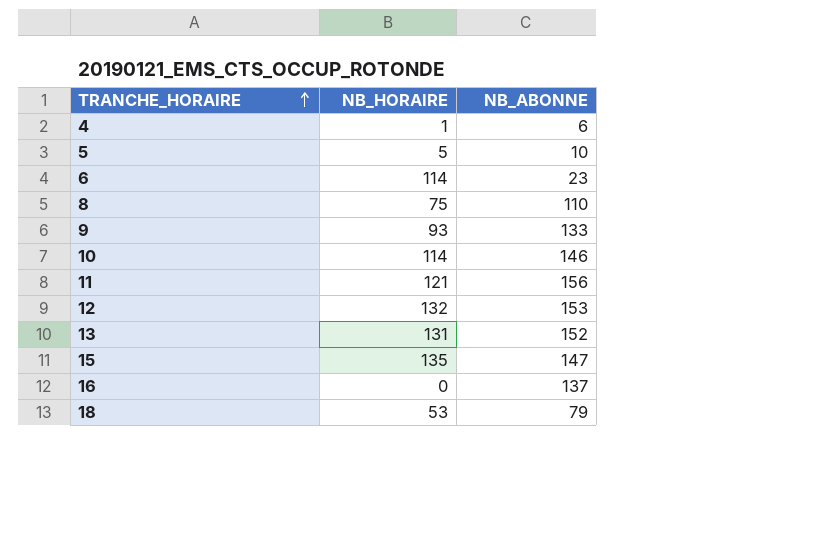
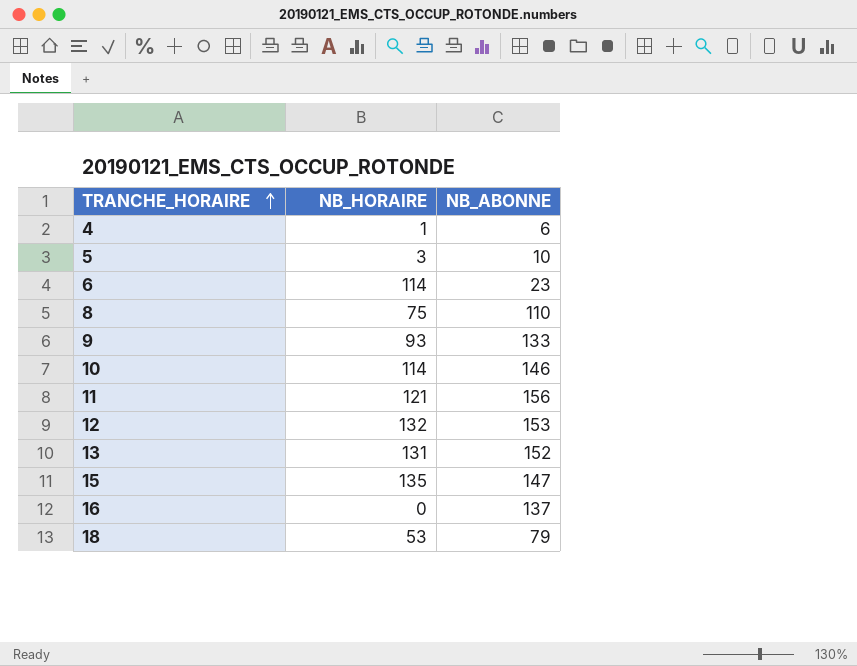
5 | NB_HORAIRE: 5 -> 3

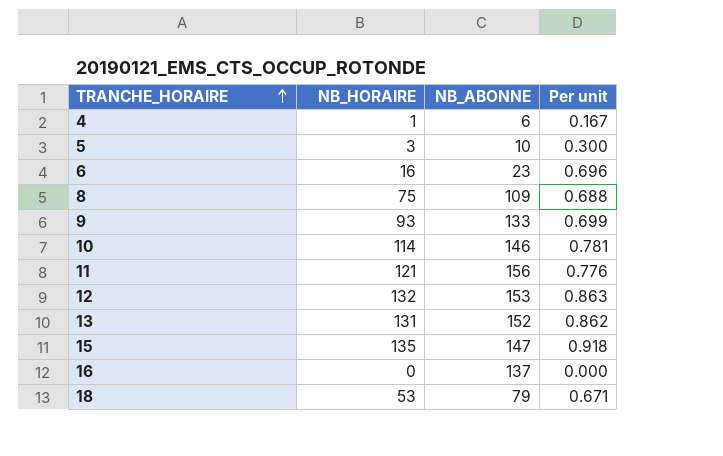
column Per unit | formula: none -> [NB_HORAIRE] / [NB_ABONNE]
6 | NB_HORAIRE: 114 -> 16
8 | NB_ABONNE: 110 -> 109

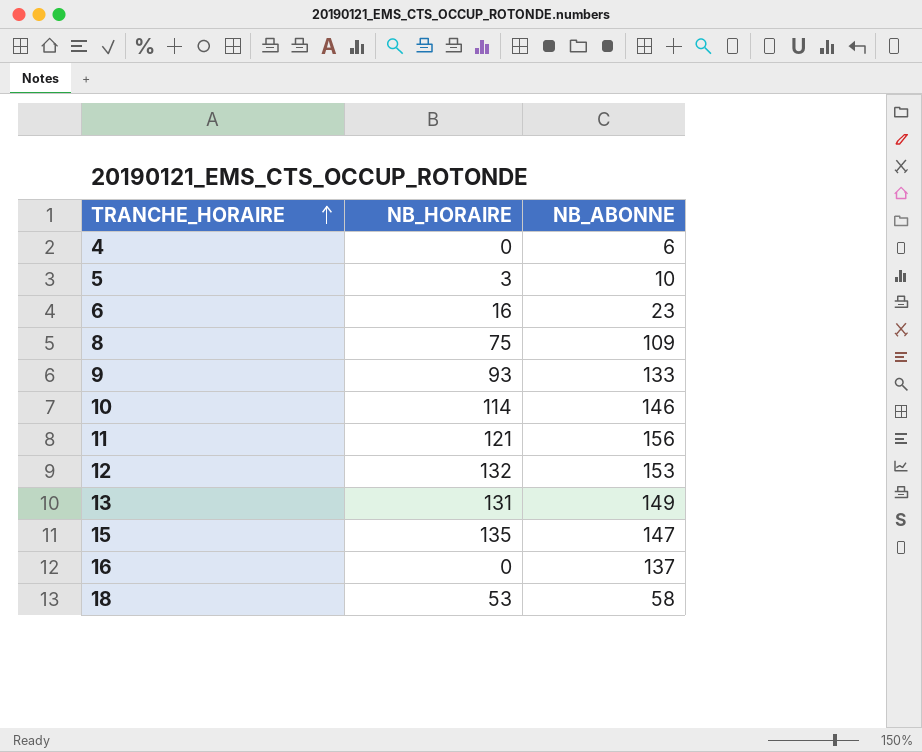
column Per unit | formula: [NB_HORAIRE] / [NB_ABONNE] -> none
4 | NB_HORAIRE: 1 -> 0
13 | NB_ABONNE: 152 -> 149
18 | NB_ABONNE: 79 -> 58

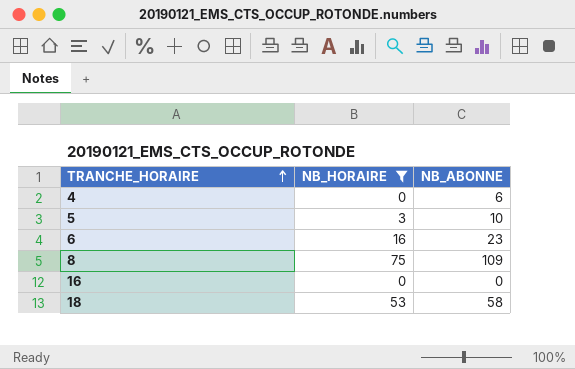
filter: none -> NB_HORAIRE <= 75
16 | NB_ABONNE: 137 -> 0

